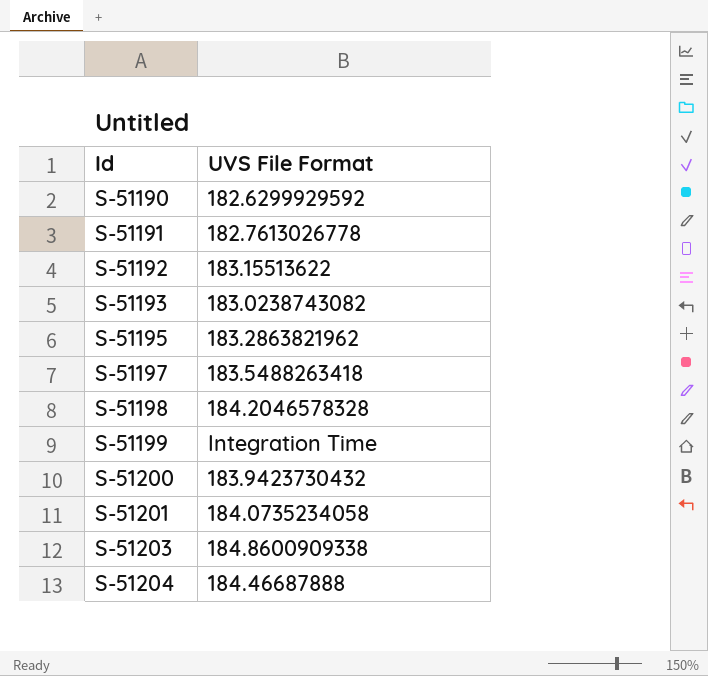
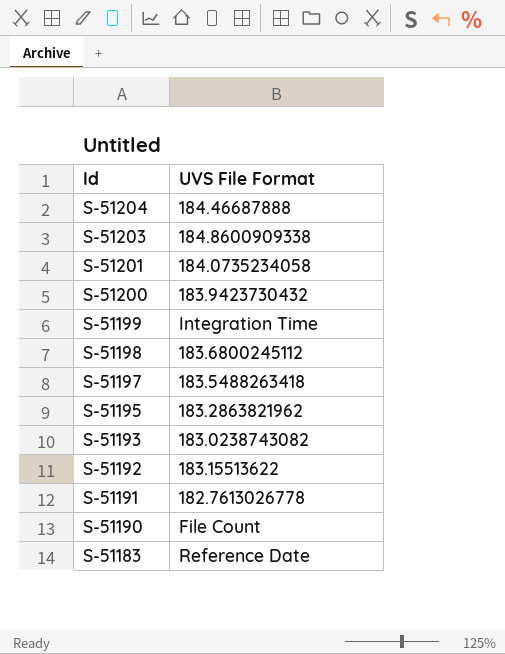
row order: Id ascending -> Id descending
S-51198 | UVS File Format: 184.2046578328 -> 183.6800245112
S-51190 | UVS File Format: 182.6299929592 -> File Count
row S-51183: none -> Reference Date

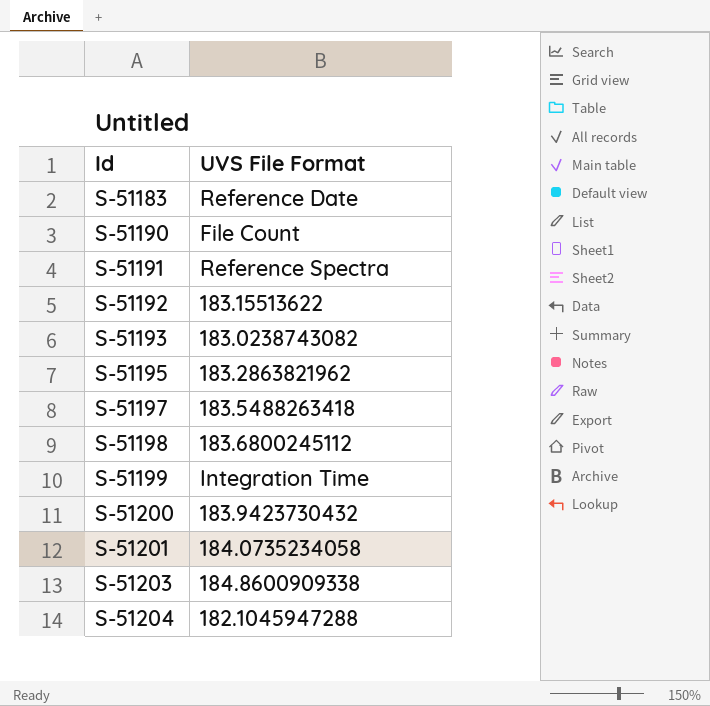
row order: Id descending -> Id ascending
S-51191 | UVS File Format: 182.7613026778 -> Reference Spectra
S-51204 | UVS File Format: 184.46687888 -> 182.1045947288

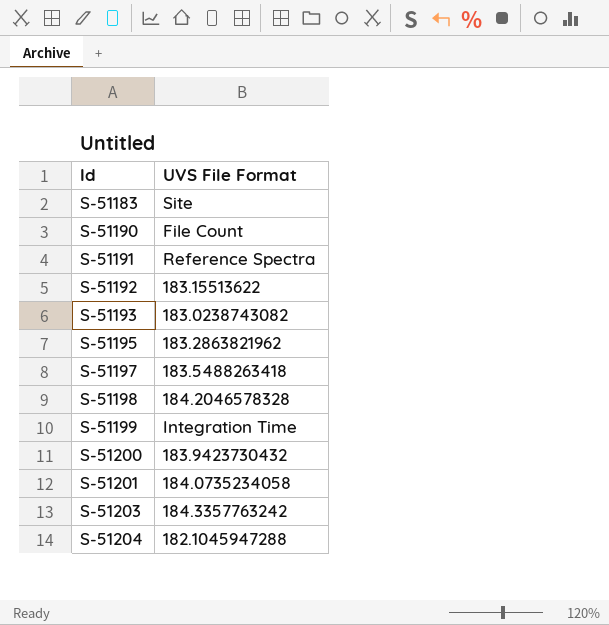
S-51183 | UVS File Format: Reference Date -> Site
S-51198 | UVS File Format: 183.6800245112 -> 184.2046578328
S-51203 | UVS File Format: 184.8600909338 -> 184.3357763242

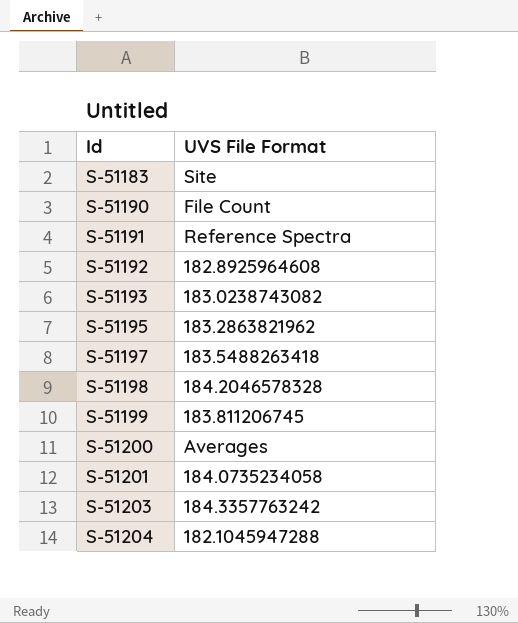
S-51192 | UVS File Format: 183.15513622 -> 182.8925964608
S-51199 | UVS File Format: Integration Time -> 183.811206745
S-51200 | UVS File Format: 183.9423730432 -> Averages

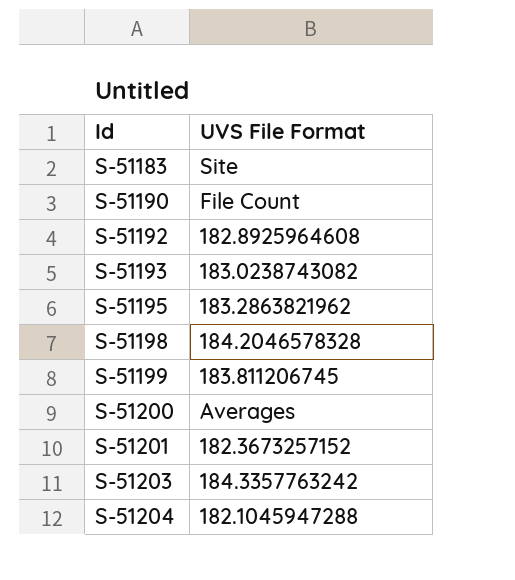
row S-51191: Reference Spectra -> none
row S-51197: 183.5488263418 -> none
S-51201 | UVS File Format: 184.0735234058 -> 182.3673257152

